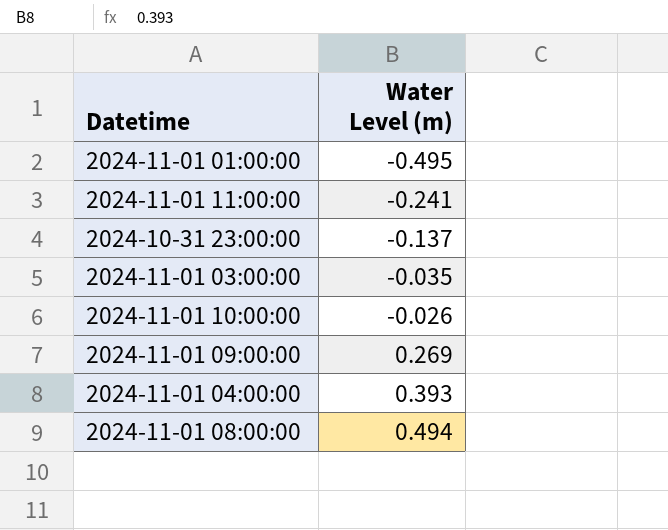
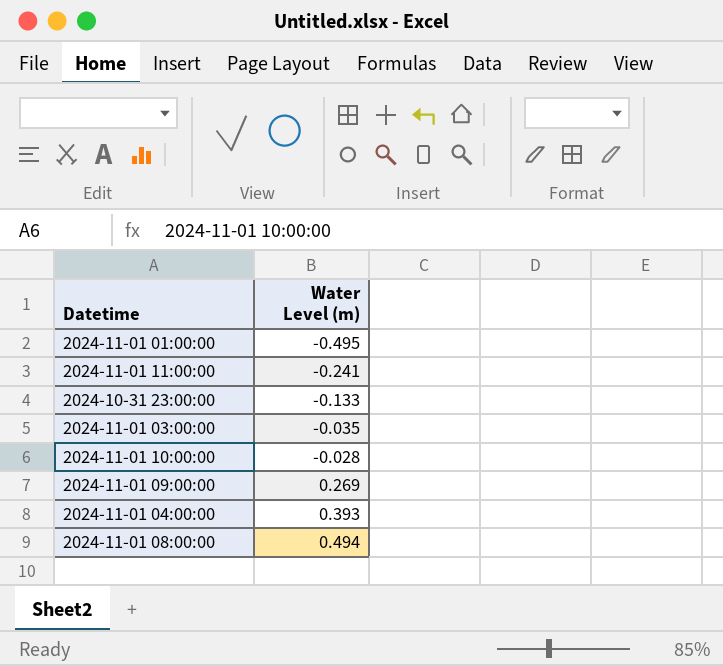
2024-10-31 23:00:00 | Water Level (m): -0.137 -> -0.133
2024-11-01 10:00:00 | Water Level (m): -0.026 -> -0.028

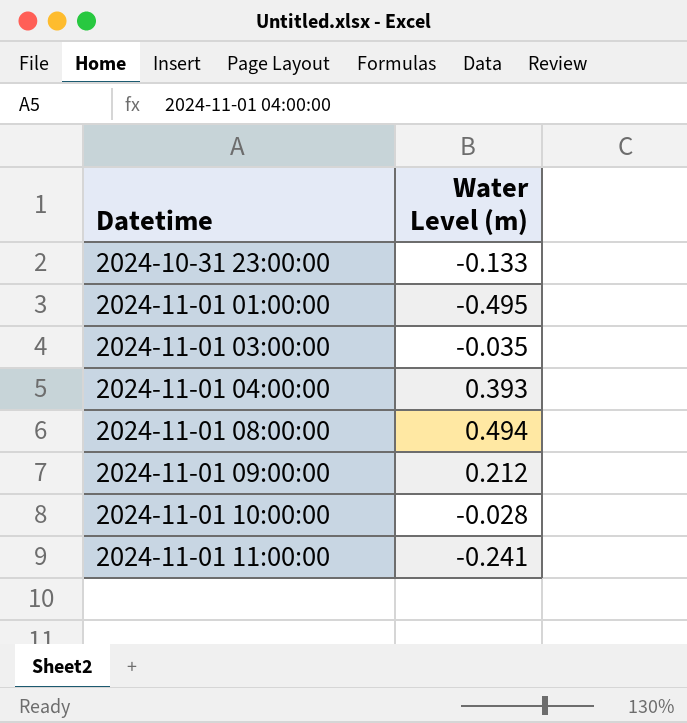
row order: Water Level (m) ascending -> Datetime ascending
2024-11-01 09:00:00 | Water Level (m): 0.269 -> 0.212

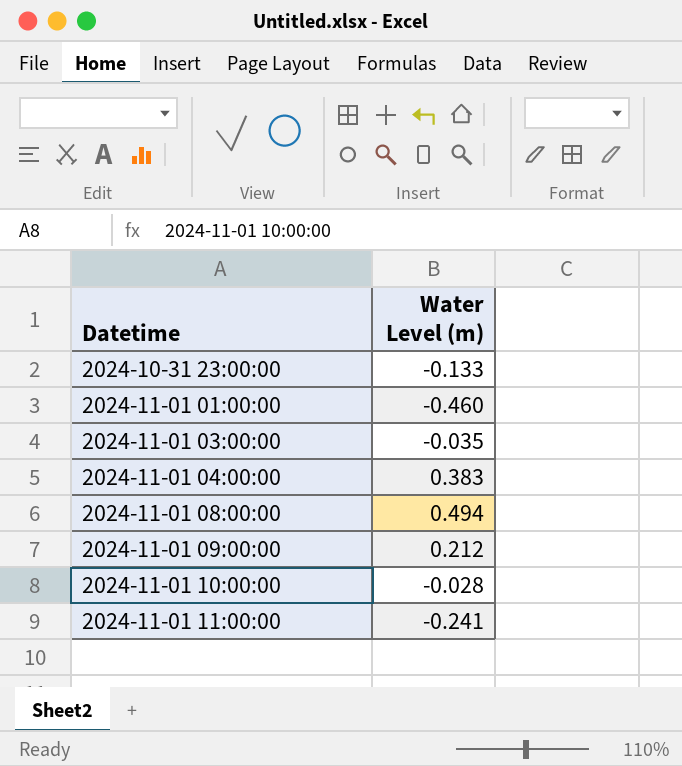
2024-11-01 01:00:00 | Water Level (m): -0.495 -> -0.460
2024-11-01 04:00:00 | Water Level (m): 0.393 -> 0.383

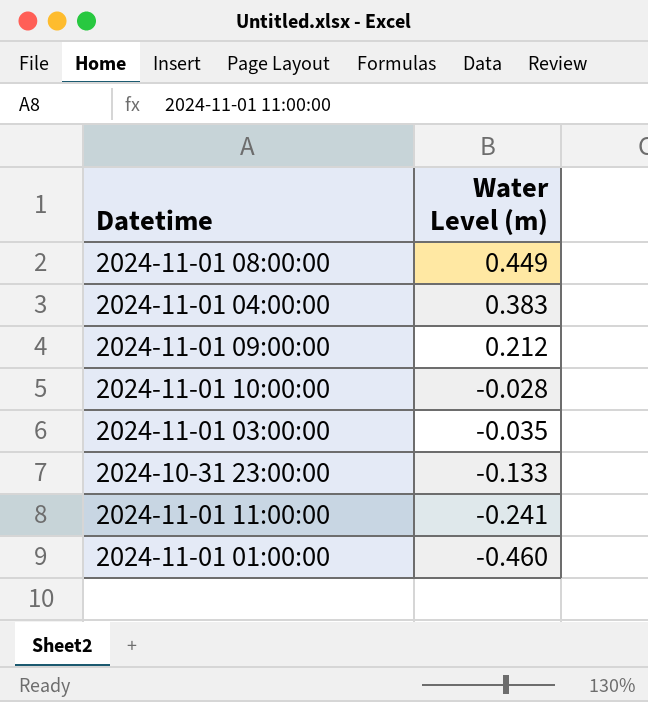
row order: Datetime ascending -> Water Level (m) descending
2024-11-01 08:00:00 | Water Level (m): 0.494 -> 0.449

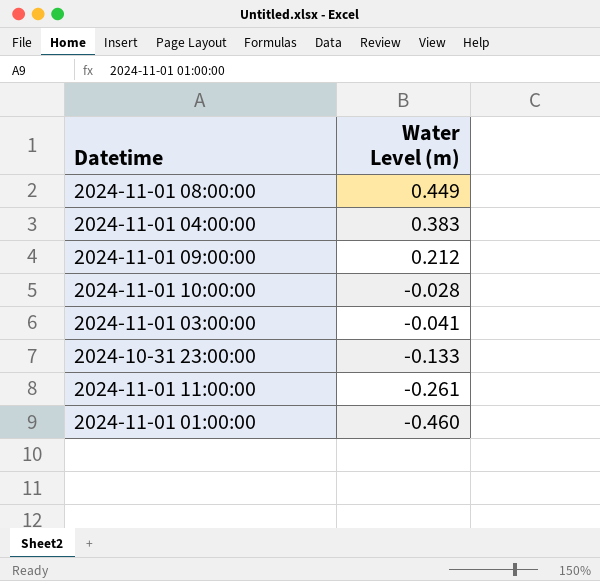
2024-11-01 03:00:00 | Water Level (m): -0.035 -> -0.041
2024-11-01 11:00:00 | Water Level (m): -0.241 -> -0.261

